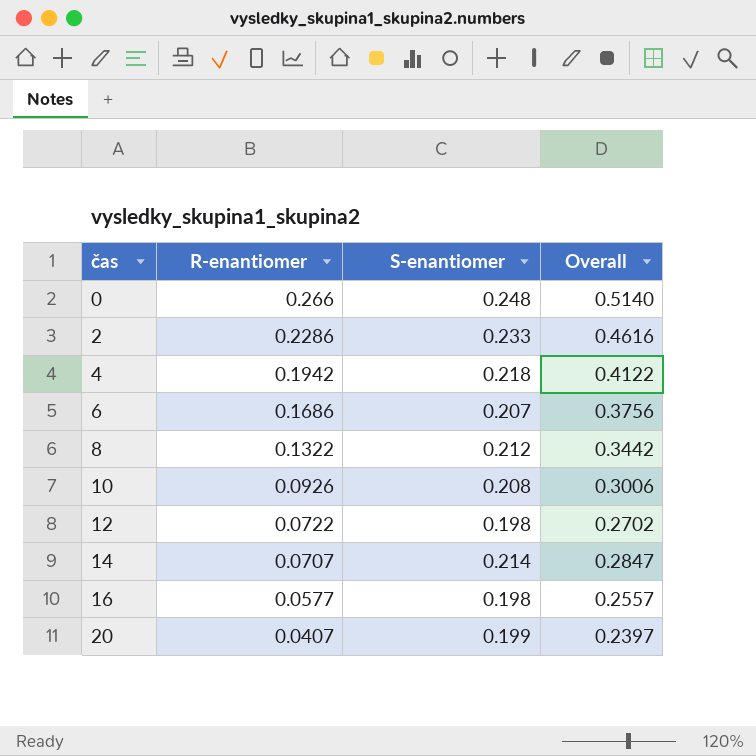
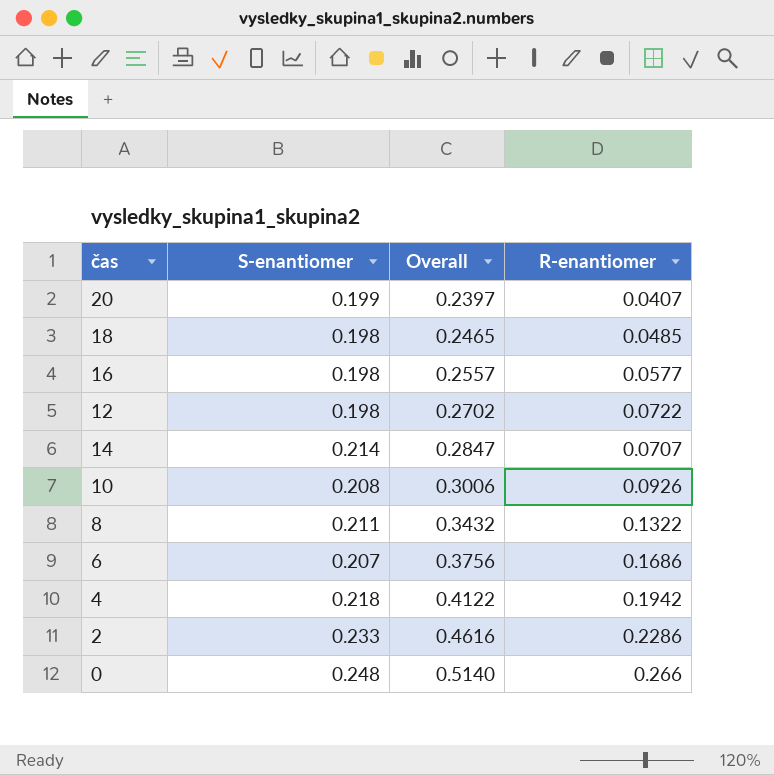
row order: čas ascending -> Overall ascending
column R-enantiomer | position: 2 -> 4
row 18: none -> 0.198 | 0.2465 | 0.0485
8 | S-enantiomer: 0.212 -> 0.211
8 | Overall: 0.3442 -> 0.3432

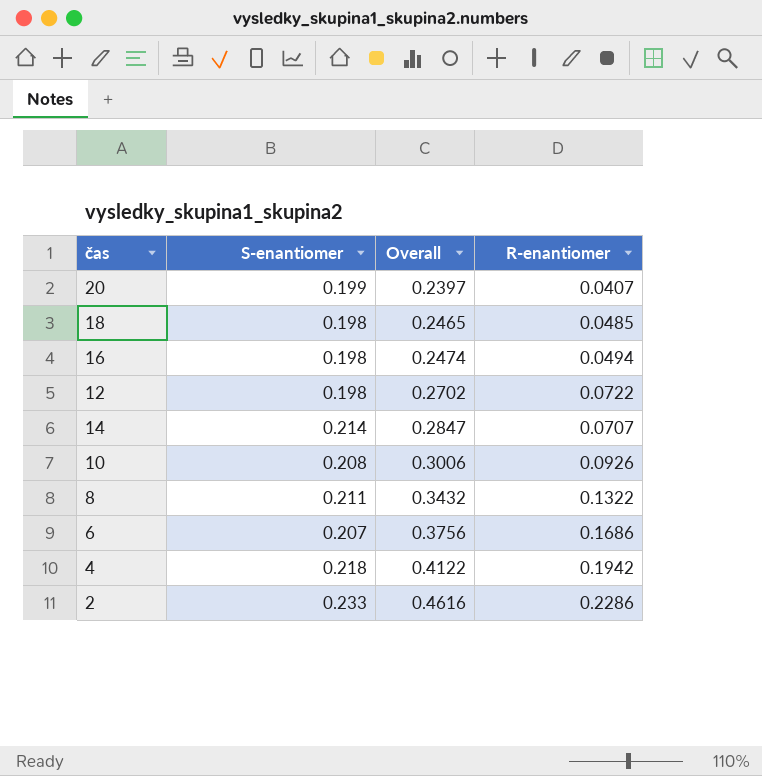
row 0: 0.248 | 0.5140 | 0.266 -> none
16 | Overall: 0.2557 -> 0.2474
16 | R-enantiomer: 0.0577 -> 0.0494

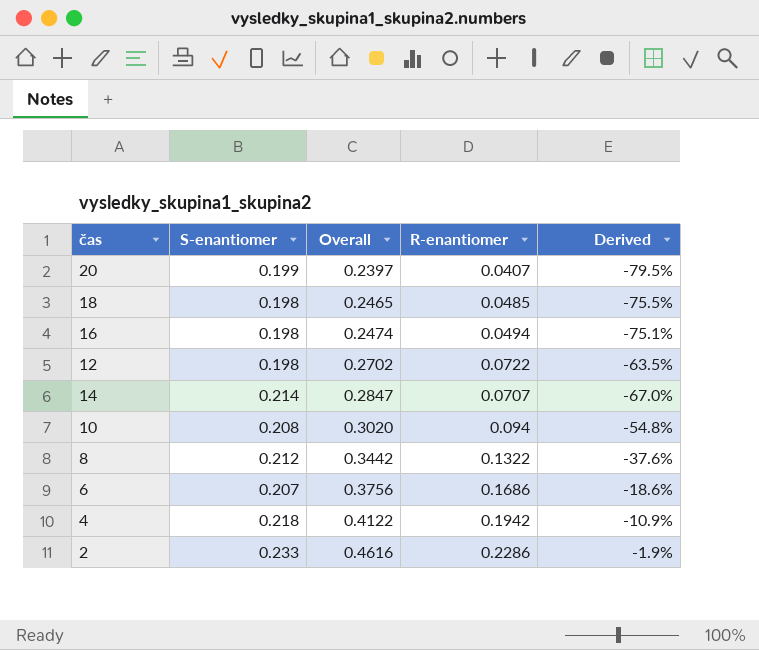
column Derived | formula: none -> ([R-enantiomer] - [S-enantiomer]) / [S-enantiomer]
10 | Overall: 0.3006 -> 0.3020
10 | R-enantiomer: 0.0926 -> 0.094
8 | S-enantiomer: 0.211 -> 0.212
8 | Overall: 0.3432 -> 0.3442

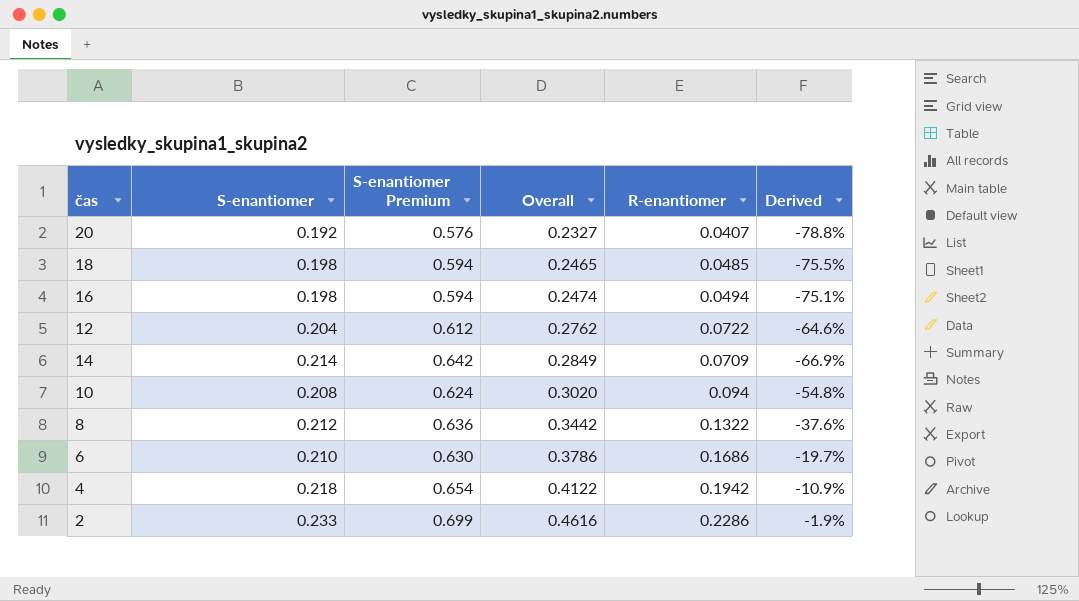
column S-enantiomer Premium | formula: none -> [S-enantiomer] * 3
20 | S-enantiomer: 0.199 -> 0.192
20 | Overall: 0.2397 -> 0.2327
20 | Derived: -79.5% -> -78.8%
12 | S-enantiomer: 0.198 -> 0.204
12 | Overall: 0.2702 -> 0.2762
12 | Derived: -63.5% -> -64.6%
14 | Overall: 0.2847 -> 0.2849
14 | R-enantiomer: 0.0707 -> 0.0709
14 | Derived: -67.0% -> -66.9%
6 | S-enantiomer: 0.207 -> 0.210
6 | Overall: 0.3756 -> 0.3786
6 | Derived: -18.6% -> -19.7%

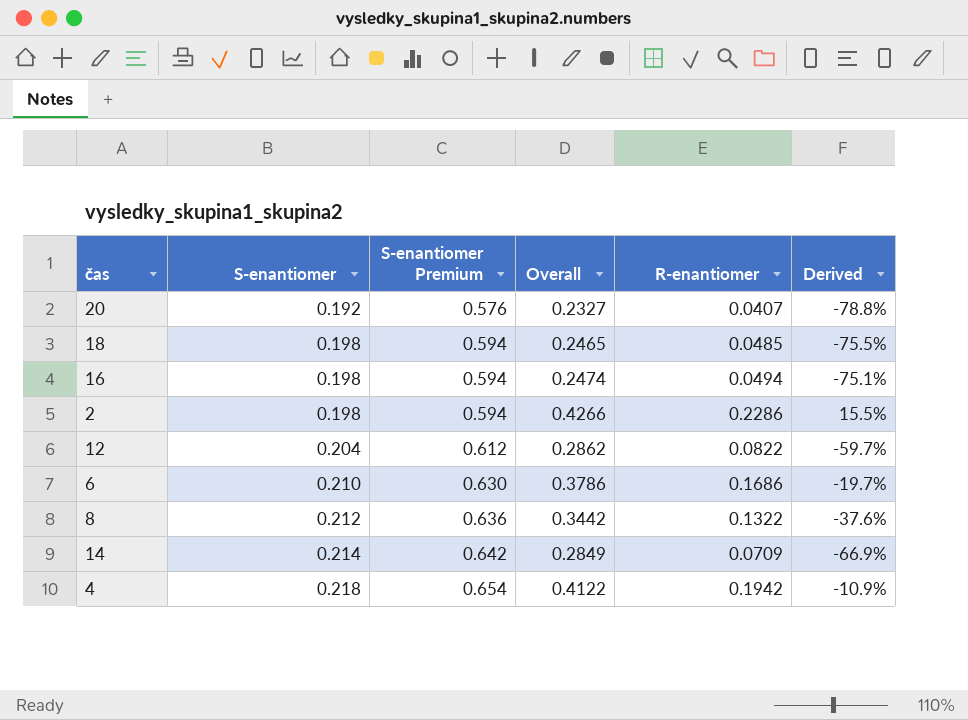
row order: Overall ascending -> S-enantiomer ascending
row 10: 0.208 | 0.624 | 0.3020 | 0.094 | -54.8% -> none
2 | S-enantiomer: 0.233 -> 0.198
2 | S-enantiomer Premium: 0.699 -> 0.594
2 | Overall: 0.4616 -> 0.4266
2 | Derived: -1.9% -> 15.5%
12 | Overall: 0.2762 -> 0.2862
12 | R-enantiomer: 0.0722 -> 0.0822
12 | Derived: -64.6% -> -59.7%

